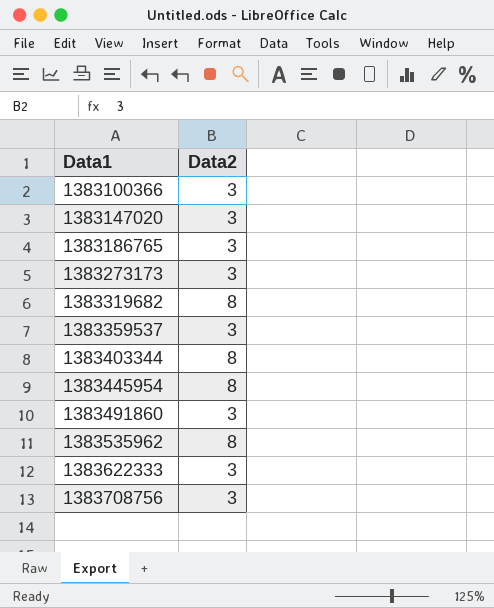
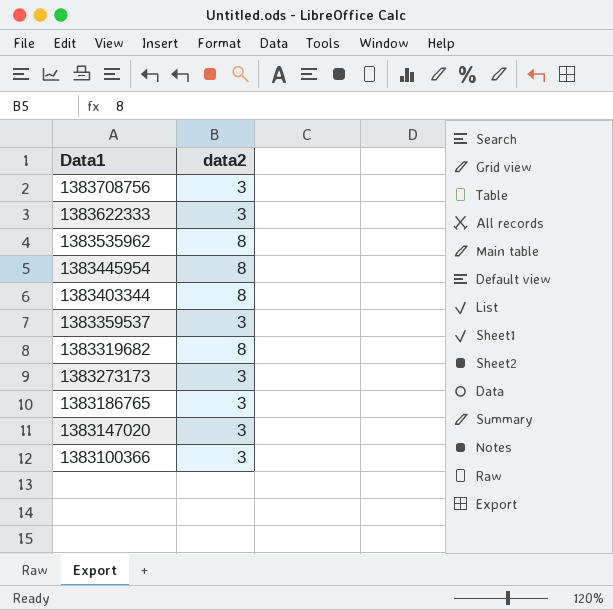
row order: Data1 ascending -> Data1 descending
column name: Data2 -> data2
row 1383491860: 3 -> none

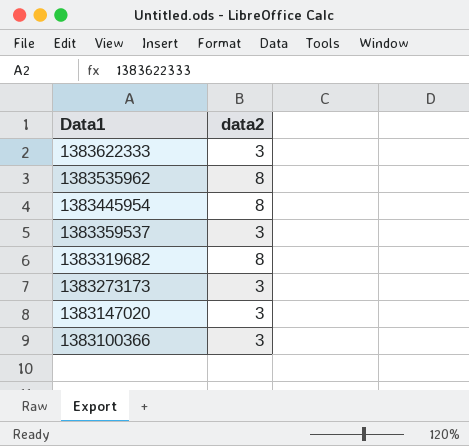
row 1383708756: 3 -> none
row 1383403344: 8 -> none
row 1383186765: 3 -> none

